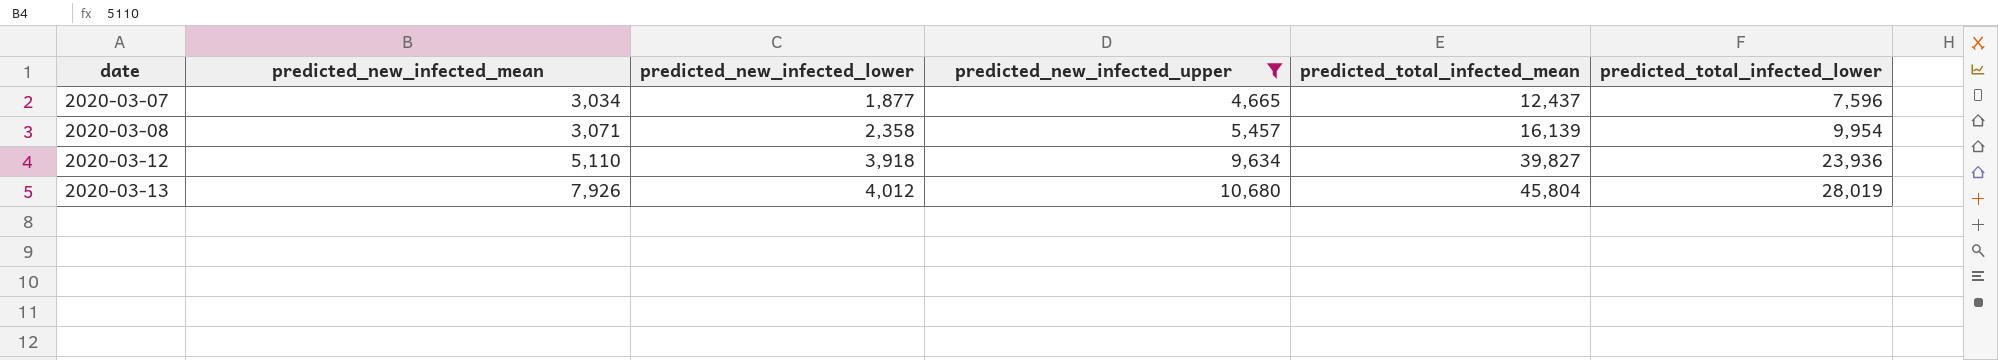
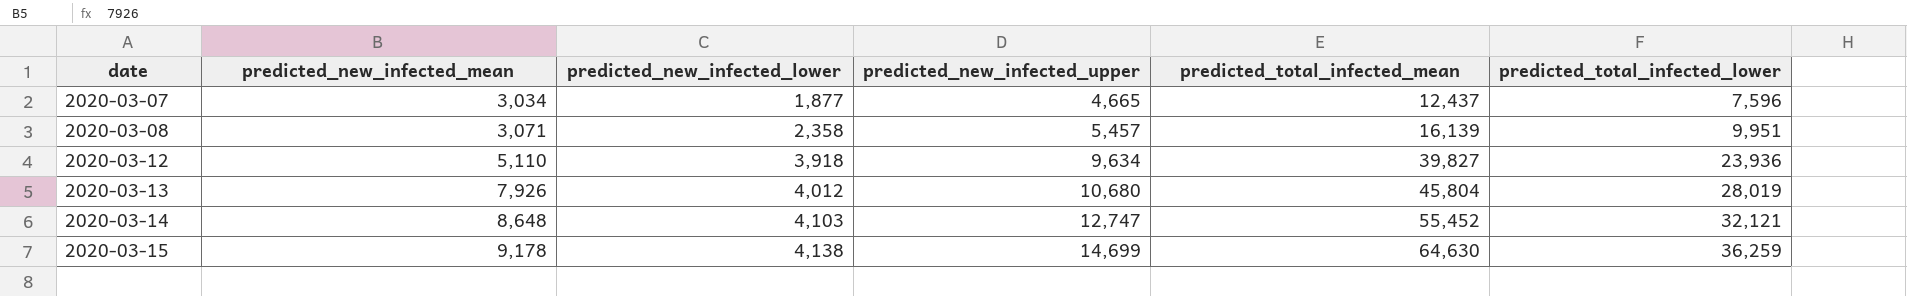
filter: predicted_new_infected_upper <= 10,680 -> none
2020-03-08 | predicted_total_infected_lower: 9,954 -> 9,951

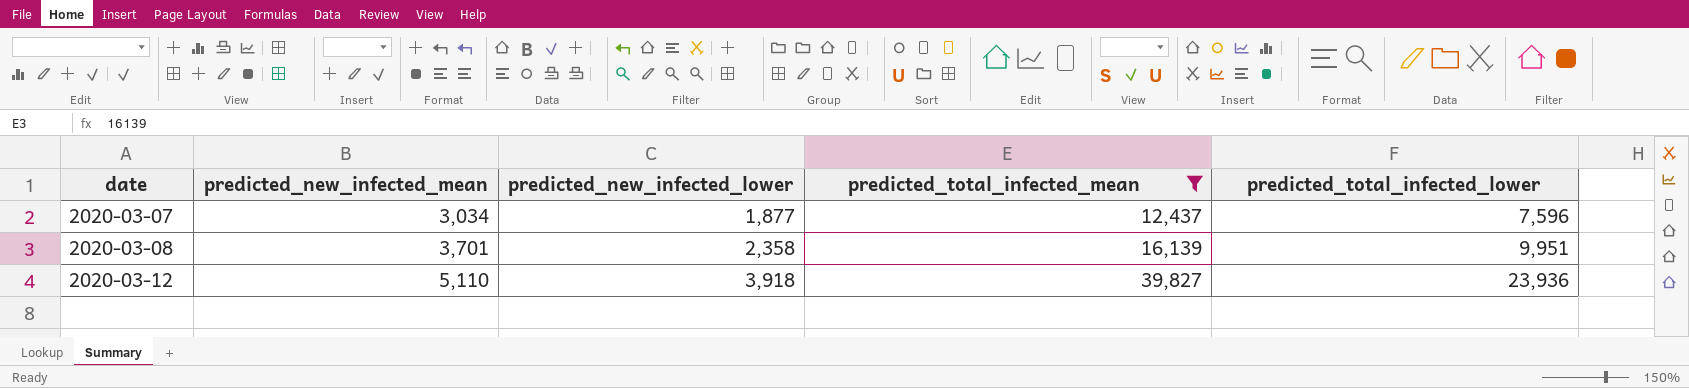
filter: none -> predicted_total_infected_mean <= 39,827
column predicted_new_infected_upper | position: 4 -> none
2020-03-08 | predicted_new_infected_mean: 3,071 -> 3,701

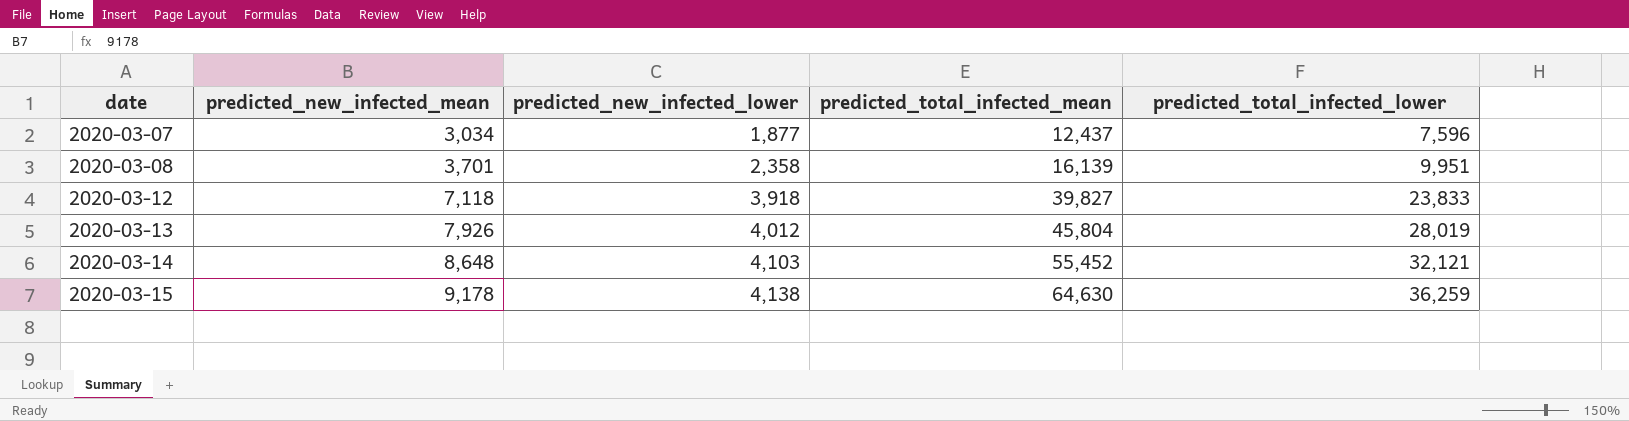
filter: predicted_total_infected_mean <= 39,827 -> none
2020-03-12 | predicted_new_infected_mean: 5,110 -> 7,118
2020-03-12 | predicted_total_infected_lower: 23,936 -> 23,833

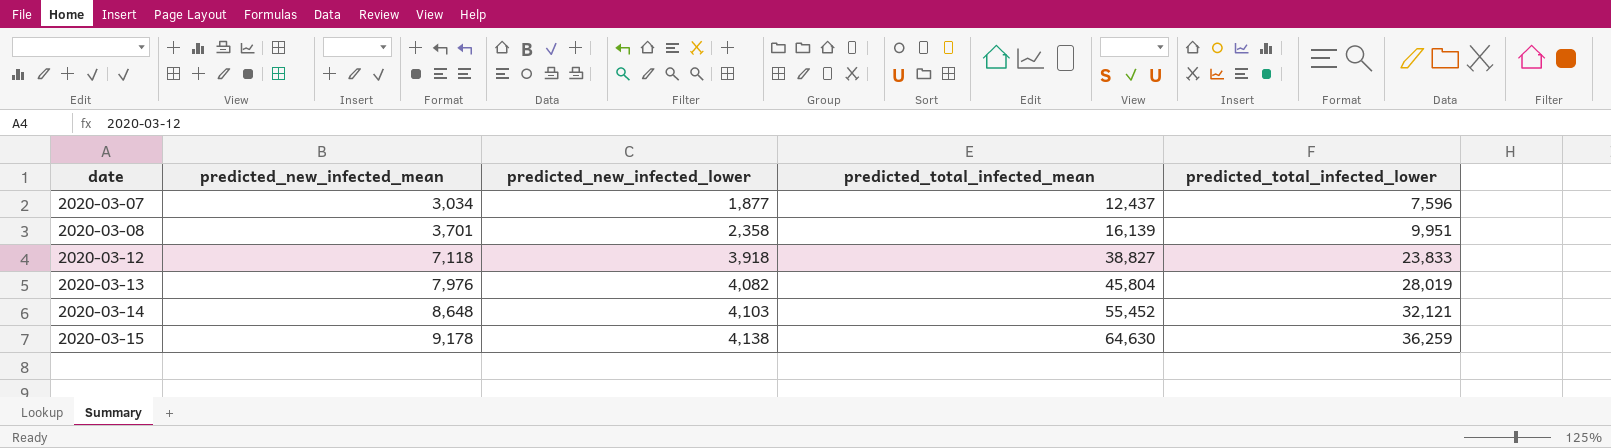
2020-03-12 | predicted_total_infected_mean: 39,827 -> 38,827
2020-03-13 | predicted_new_infected_mean: 7,926 -> 7,976
2020-03-13 | predicted_new_infected_lower: 4,012 -> 4,082

